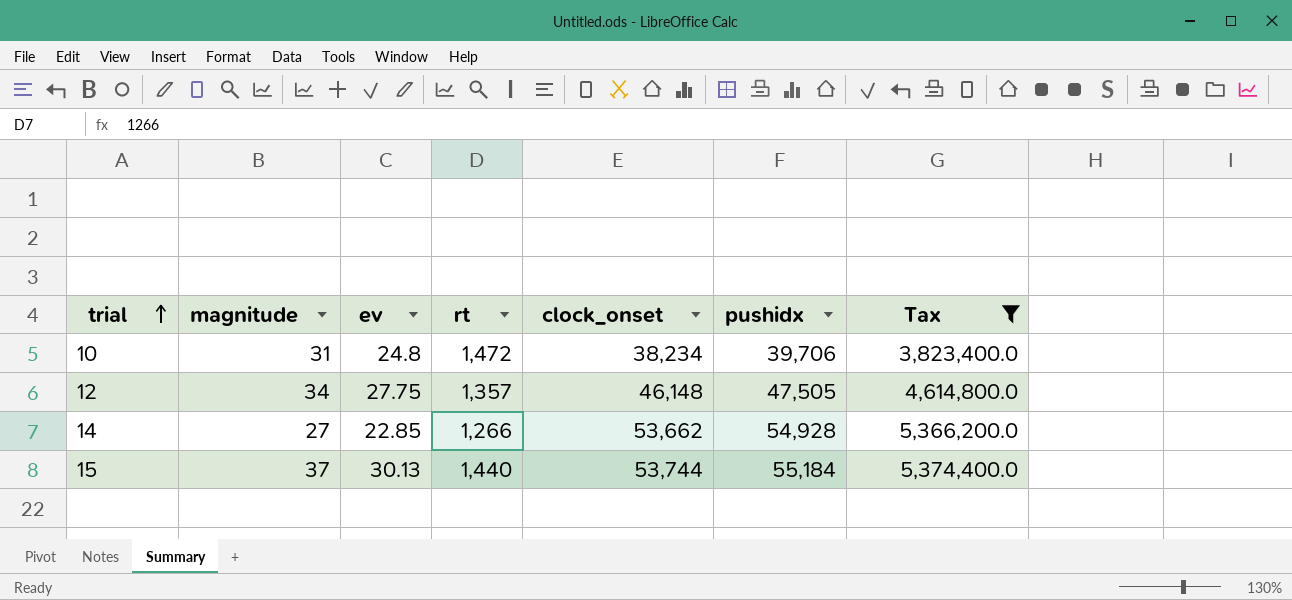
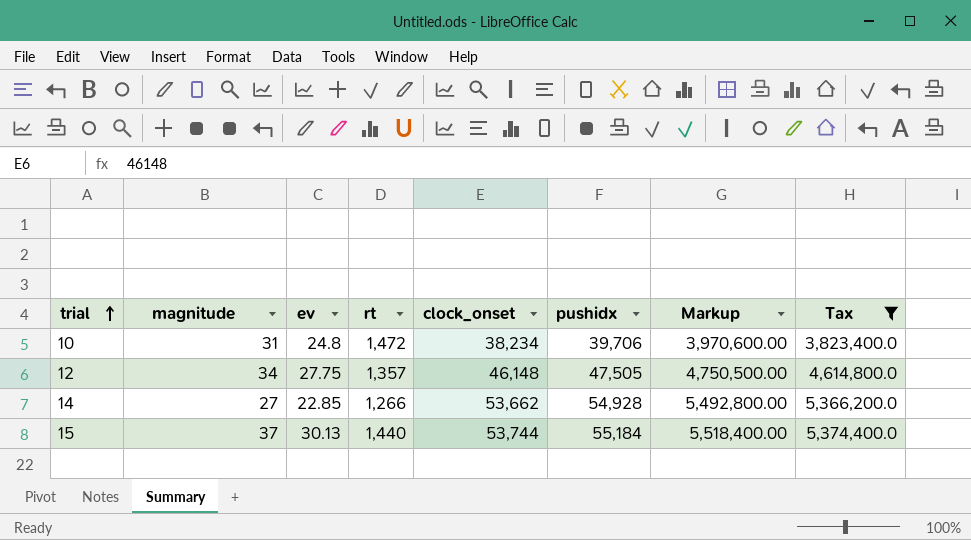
column Markup | formula: none -> [pushidx] * 100

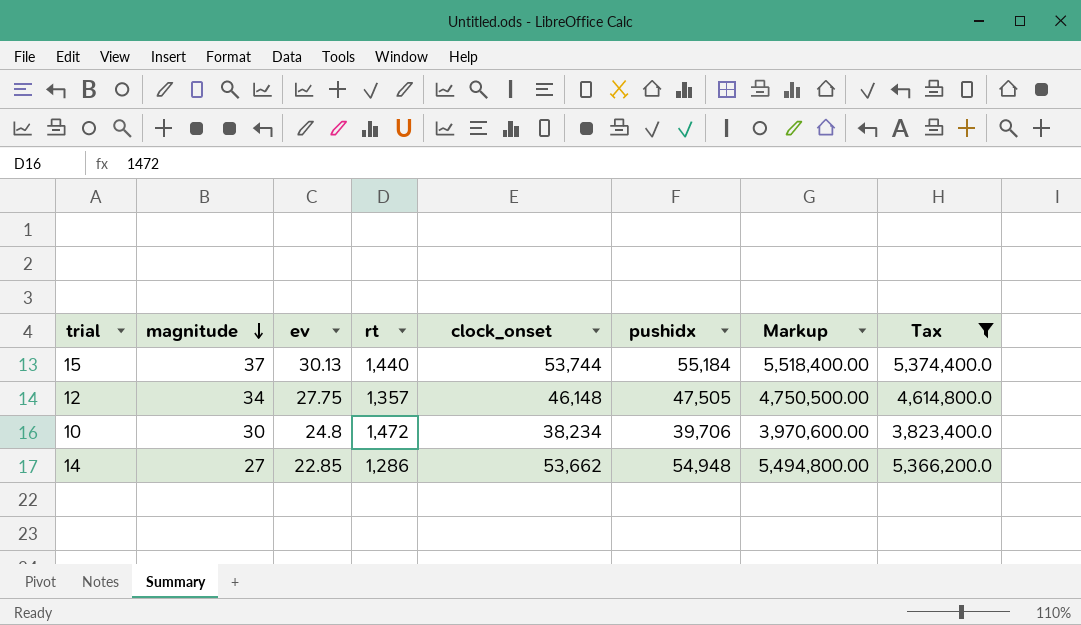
row order: trial ascending -> magnitude descending
10 | magnitude: 31 -> 30
14 | rt: 1,266 -> 1,286
14 | pushidx: 54,928 -> 54,948
14 | Markup: 5,492,800.00 -> 5,494,800.00

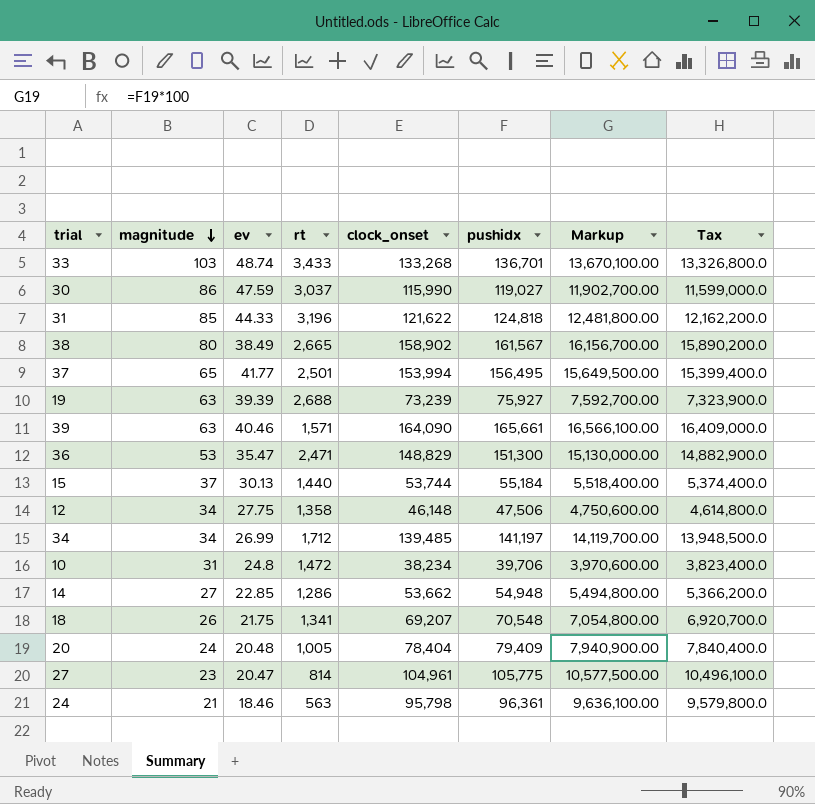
filter: Tax <= 5,374,400.0 -> none
12 | rt: 1,357 -> 1,358
12 | pushidx: 47,505 -> 47,506
12 | Markup: 4,750,500.00 -> 4,750,600.00
10 | magnitude: 30 -> 31

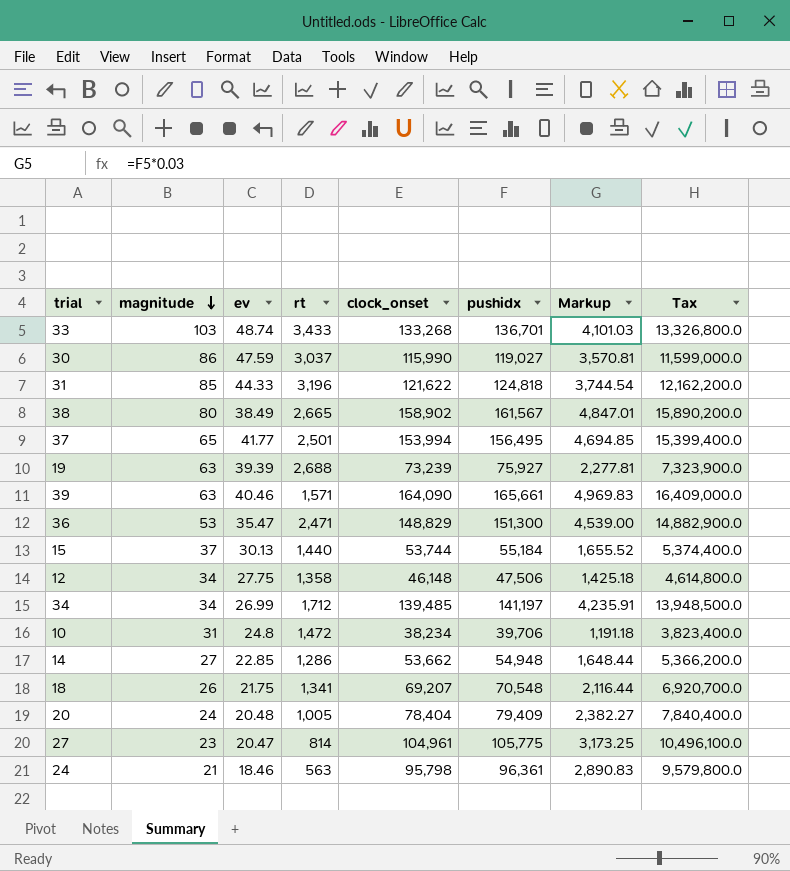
column Markup | formula: [pushidx] * 100 -> [pushidx] * 0.03

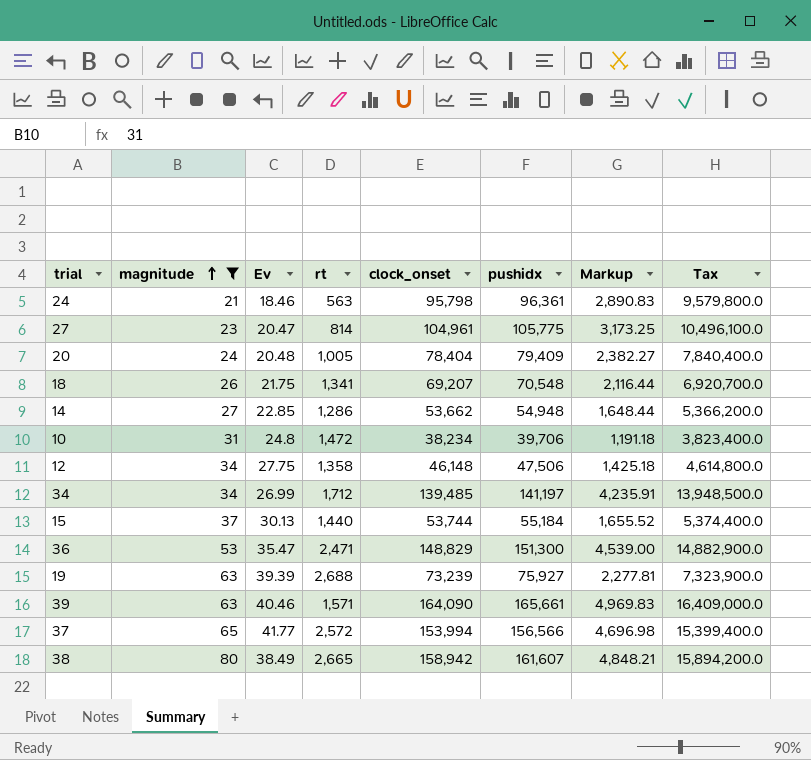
filter: none -> magnitude <= 80
row order: magnitude descending -> magnitude ascending
column name: ev -> Ev
37 | rt: 2,501 -> 2,572
37 | pushidx: 156,495 -> 156,566
37 | Markup: 4,694.85 -> 4,696.98
38 | clock_onset: 158,902 -> 158,942
38 | pushidx: 161,567 -> 161,607
38 | Markup: 4,847.01 -> 4,848.21
38 | Tax: 15,890,200.0 -> 15,894,200.0

